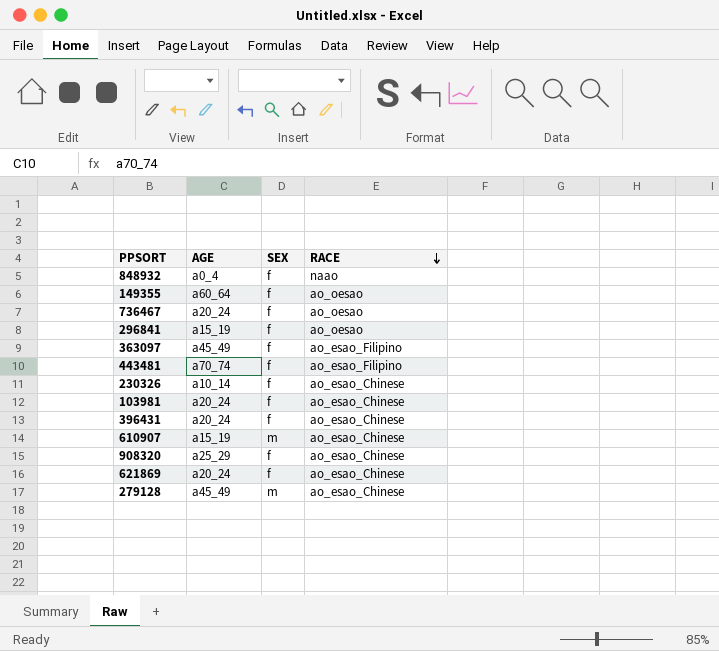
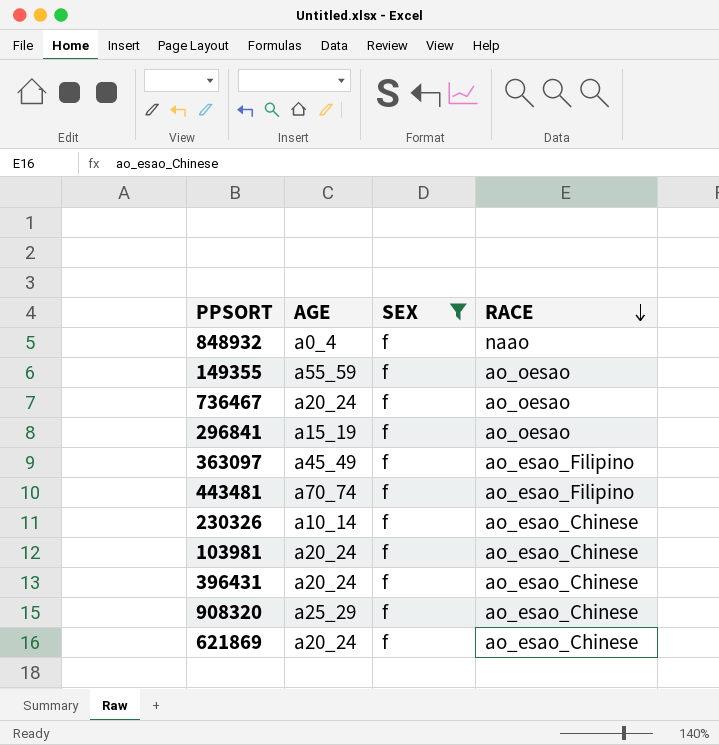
filter: none -> SEX = f
149355 | AGE: a60_64 -> a55_59

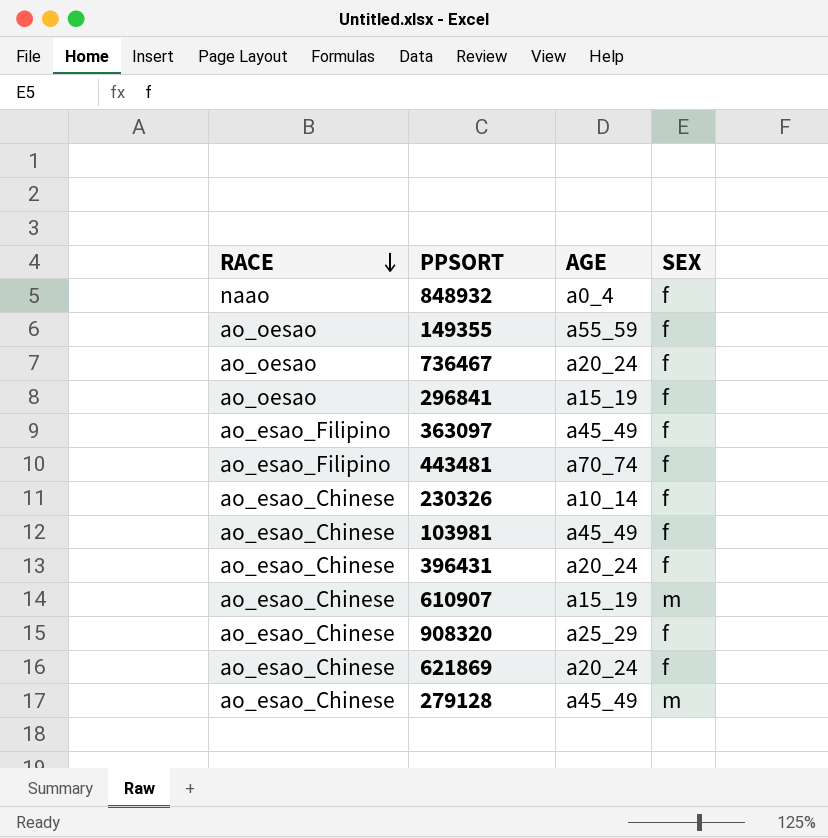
filter: SEX = f -> none
column RACE | position: 4 -> 1
103981 | AGE: a20_24 -> a45_49

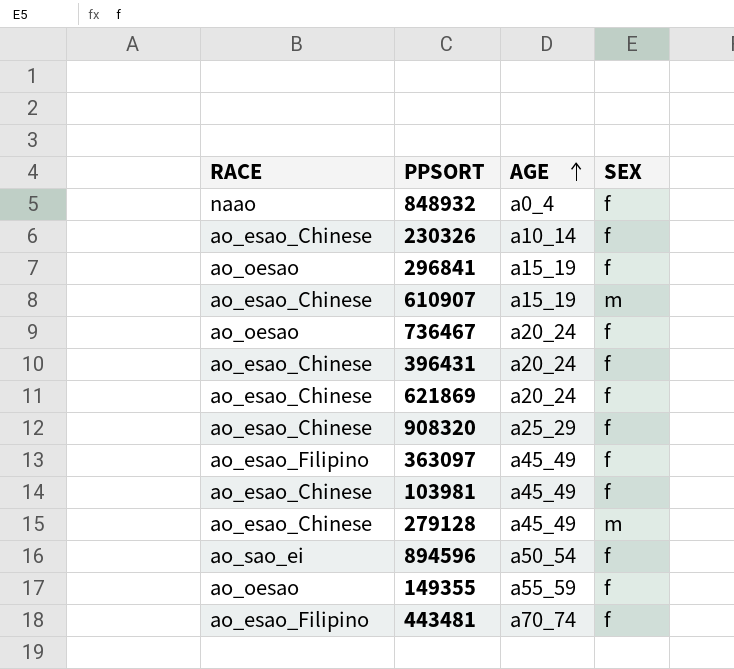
row order: RACE descending -> AGE ascending
row 894596: none -> ao_sao_ei | a50_54 | f

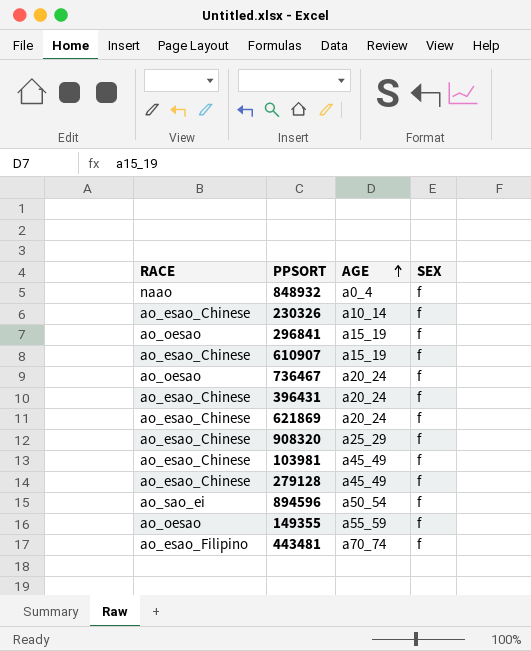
row 363097: ao_esao_Filipino | a45_49 | f -> none
610907 | SEX: m -> f
279128 | SEX: m -> f

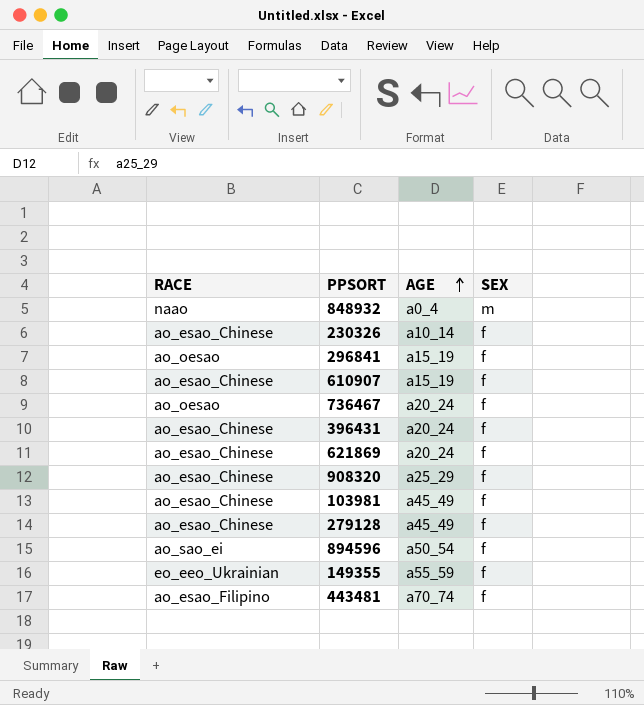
848932 | SEX: f -> m
149355 | RACE: ao_oesao -> eo_eeo_Ukrainian

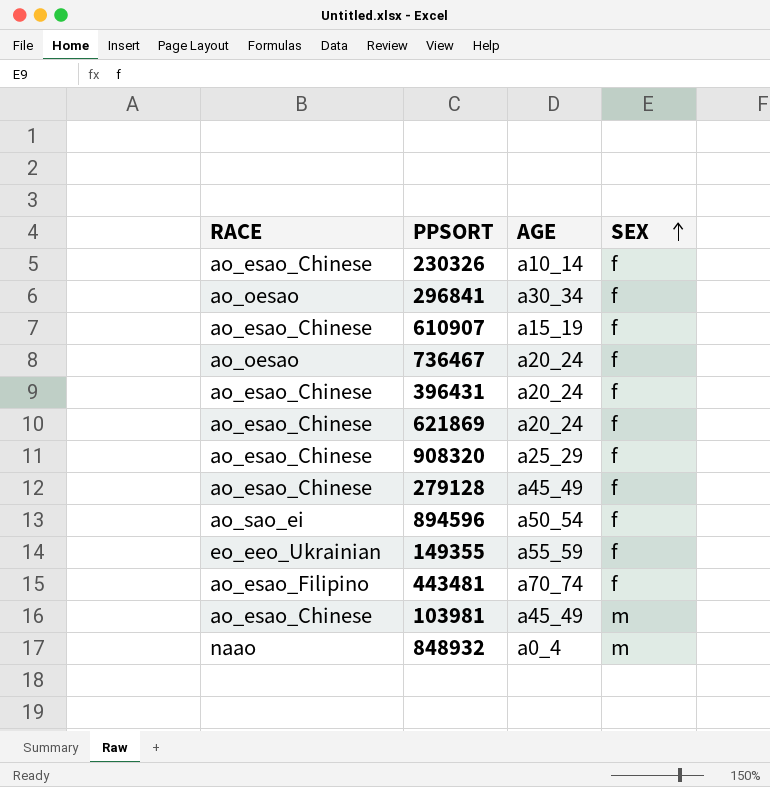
row order: AGE ascending -> SEX ascending
296841 | AGE: a15_19 -> a30_34
103981 | SEX: f -> m

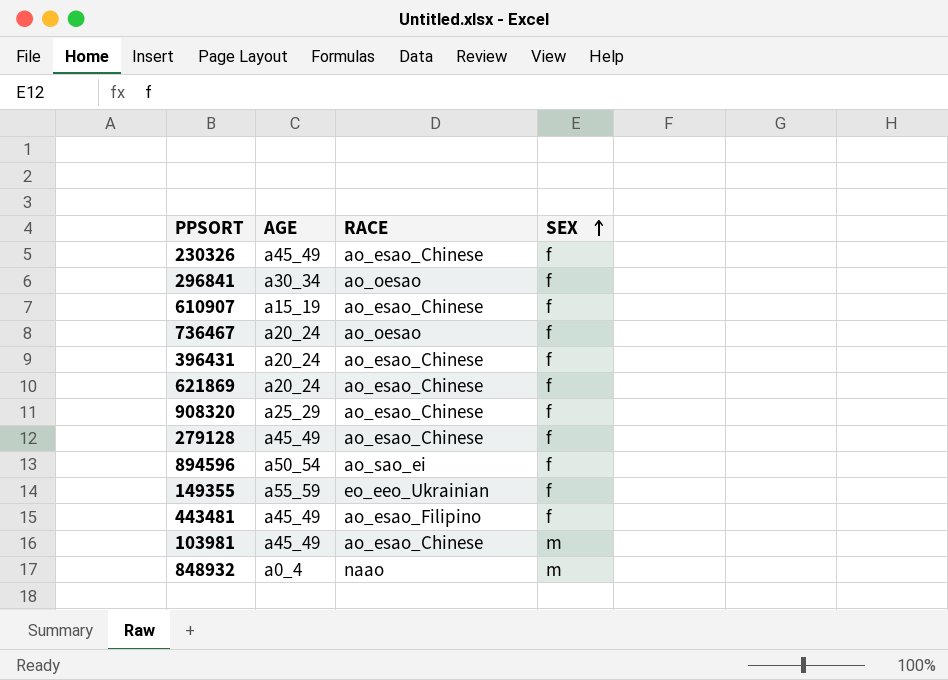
column RACE | position: 1 -> 3
230326 | AGE: a10_14 -> a45_49
443481 | AGE: a70_74 -> a45_49

